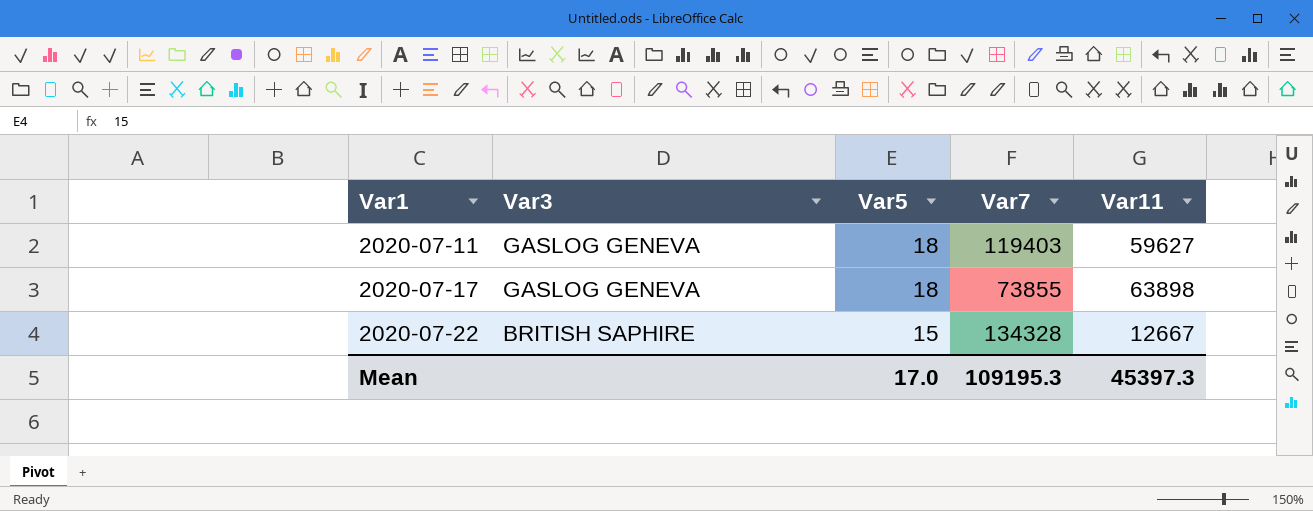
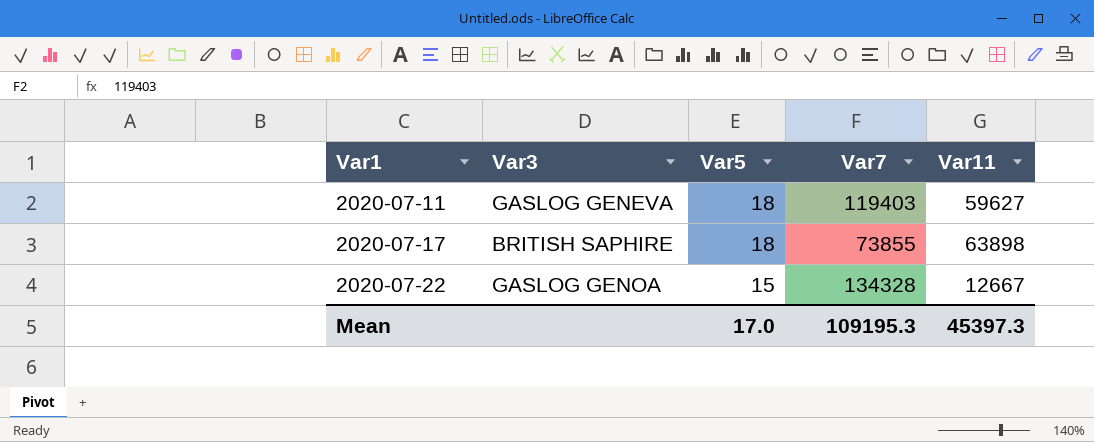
2020-07-17 | Var3: GASLOG GENEVA -> BRITISH SAPHIRE
2020-07-22 | Var3: BRITISH SAPHIRE -> GASLOG GENOA

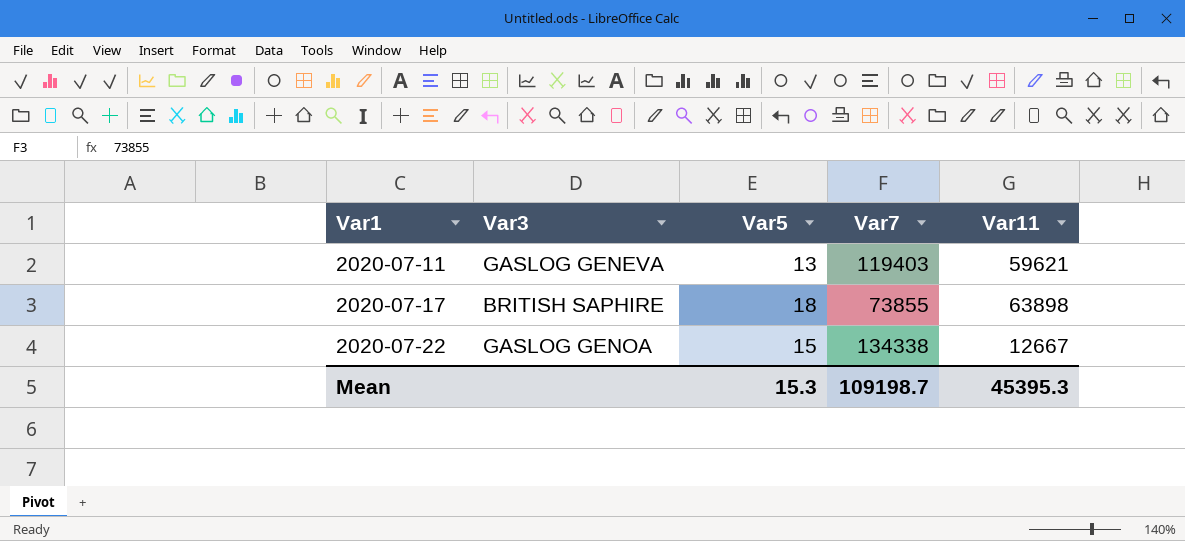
2020-07-11 | Var5: 18 -> 13
2020-07-11 | Var11: 59627 -> 59621
2020-07-22 | Var7: 134328 -> 134338
Mean | Var5: 17.0 -> 15.3
Mean | Var7: 109195.3 -> 109198.7
Mean | Var11: 45397.3 -> 45395.3

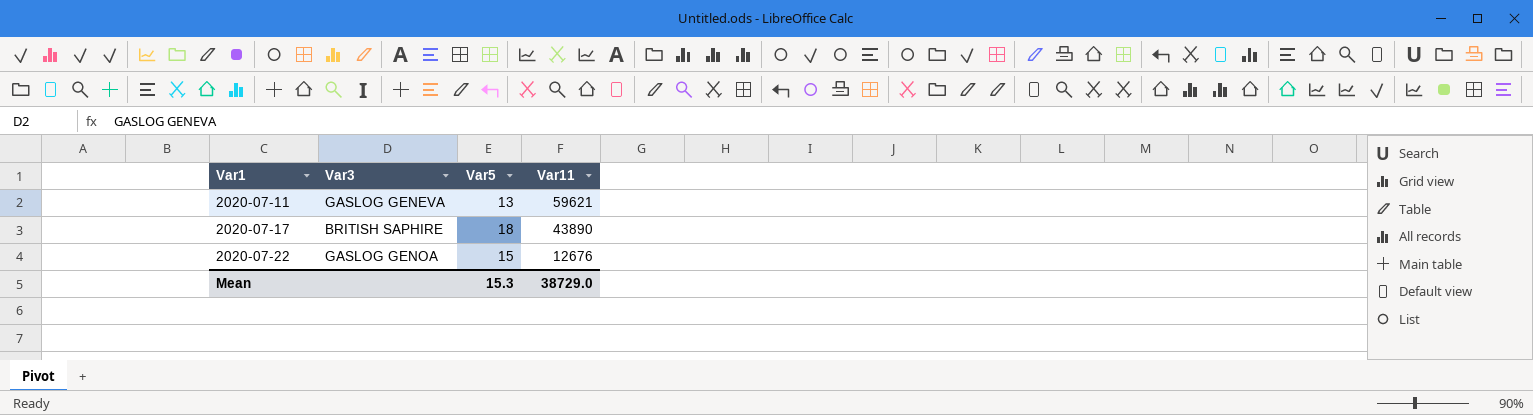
column Var7 | position: 4 -> none
2020-07-17 | Var11: 63898 -> 43890
2020-07-22 | Var11: 12667 -> 12676
Mean | Var11: 45395.3 -> 38729.0

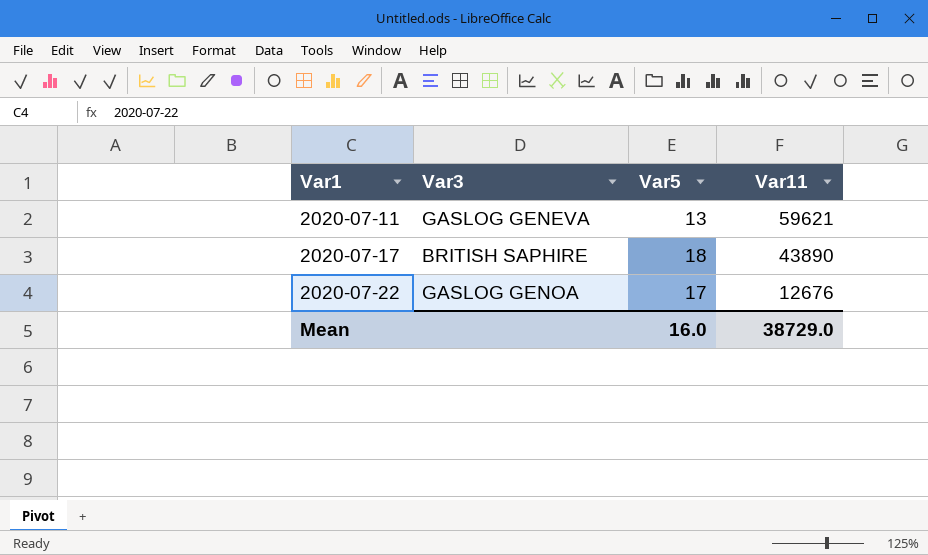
2020-07-22 | Var5: 15 -> 17
Mean | Var5: 15.3 -> 16.0

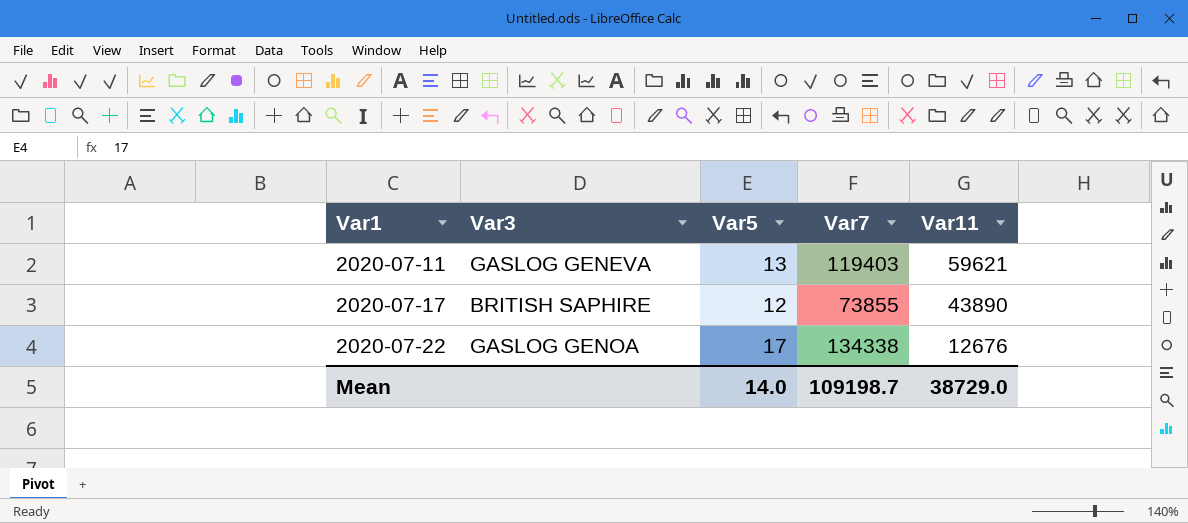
column Var7 | position: none -> 4
2020-07-17 | Var5: 18 -> 12
Mean | Var5: 16.0 -> 14.0

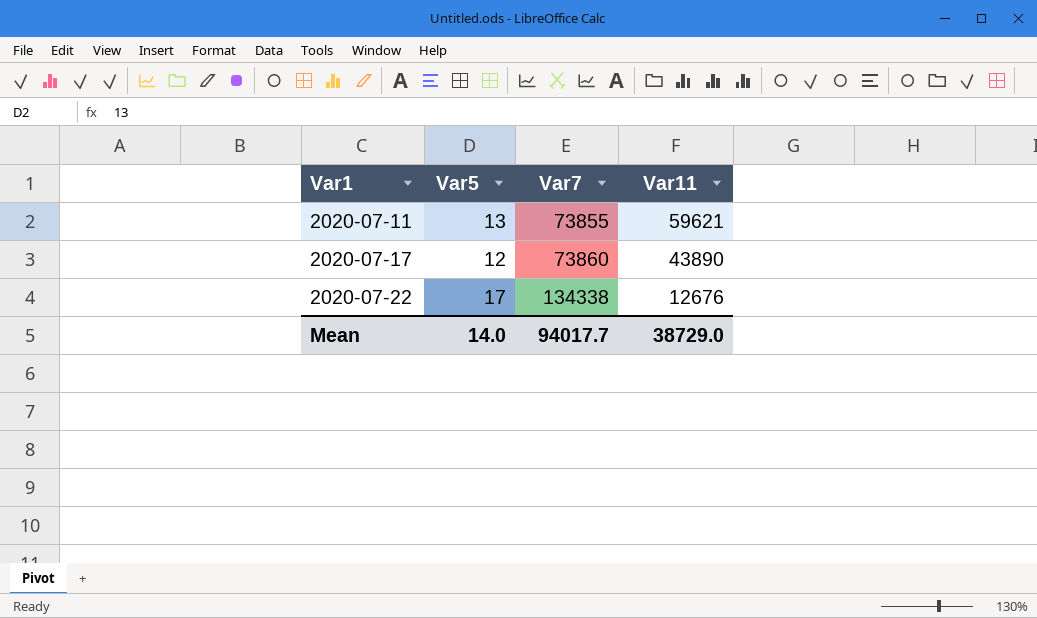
column Var3 | position: 2 -> none
2020-07-11 | Var7: 119403 -> 73855
2020-07-17 | Var7: 73855 -> 73860
Mean | Var7: 109198.7 -> 94017.7

